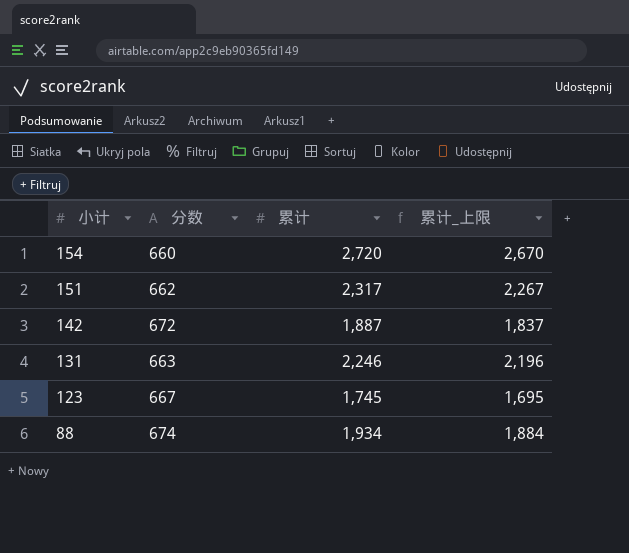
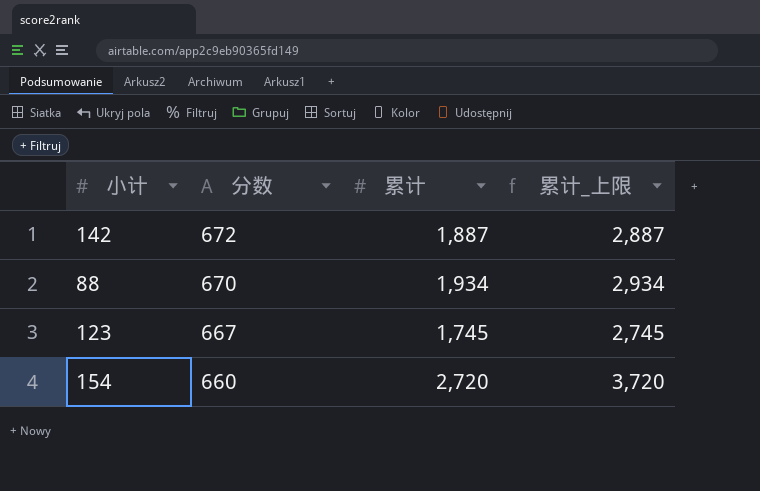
row order: 小计 descending -> 分数 descending
column 累计_上限 | formula: [累计] - 50 -> [累计] + 1000
row 151: 662 | 2,317 | 2,267 -> none
row 131: 663 | 2,246 | 2,196 -> none
88 | 分数: 674 -> 670

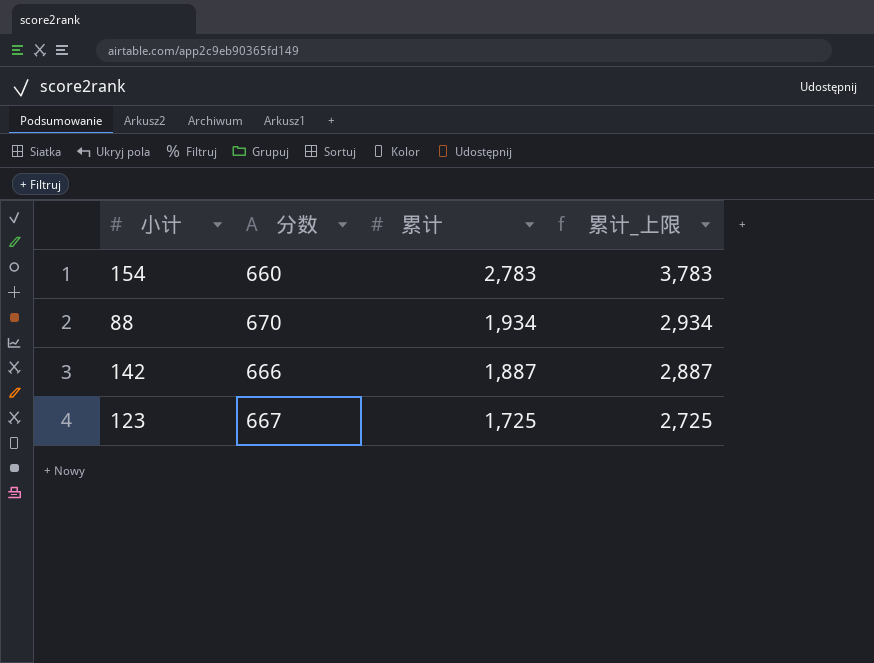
row order: 分数 descending -> 累计 descending
154 | 累计: 2,720 -> 2,783
154 | 累计_上限: 3,720 -> 3,783
142 | 分数: 672 -> 666
123 | 累计: 1,745 -> 1,725
123 | 累计_上限: 2,745 -> 2,725

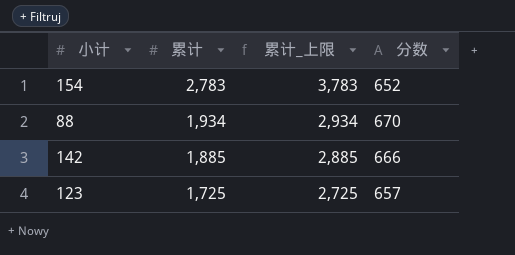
column 分数 | position: 2 -> 4
154 | 分数: 660 -> 652
142 | 累计: 1,887 -> 1,885
142 | 累计_上限: 2,887 -> 2,885
123 | 分数: 667 -> 657

